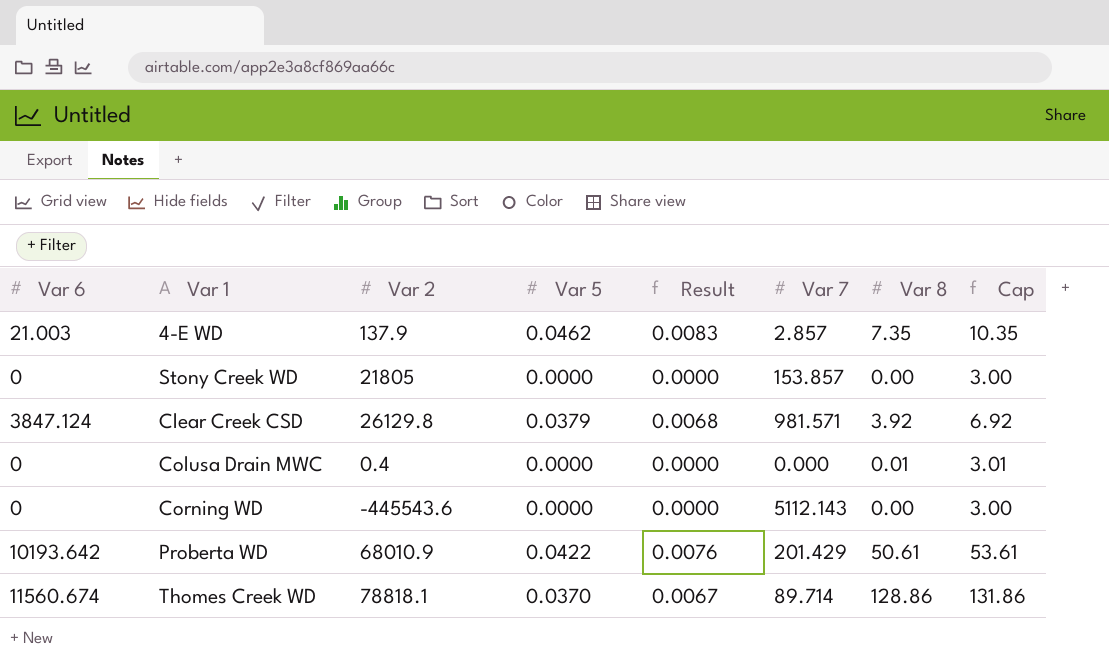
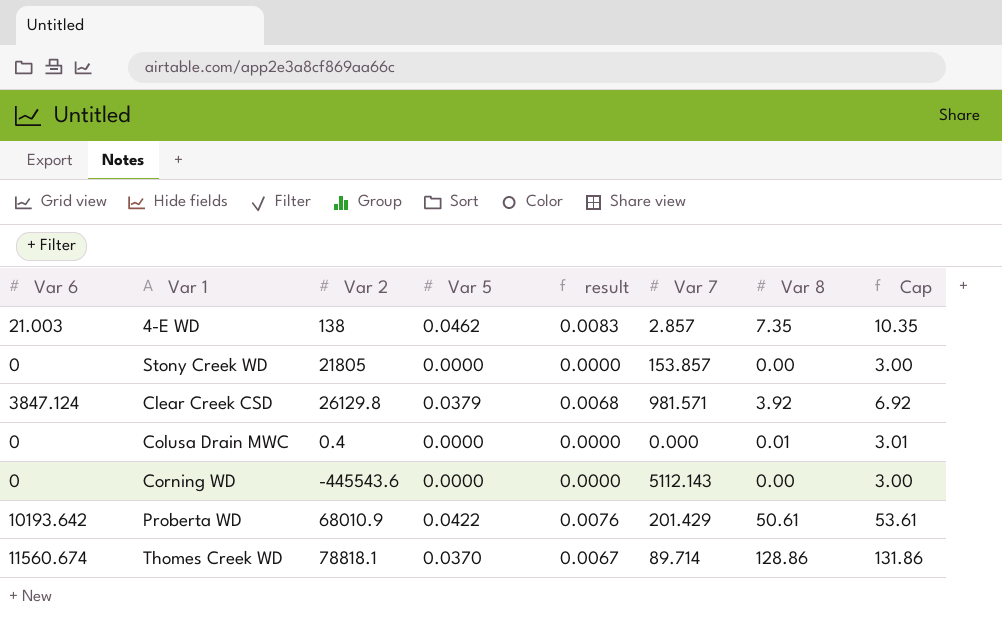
column name: Result -> result
4-E WD | Var 2: 137.9 -> 138

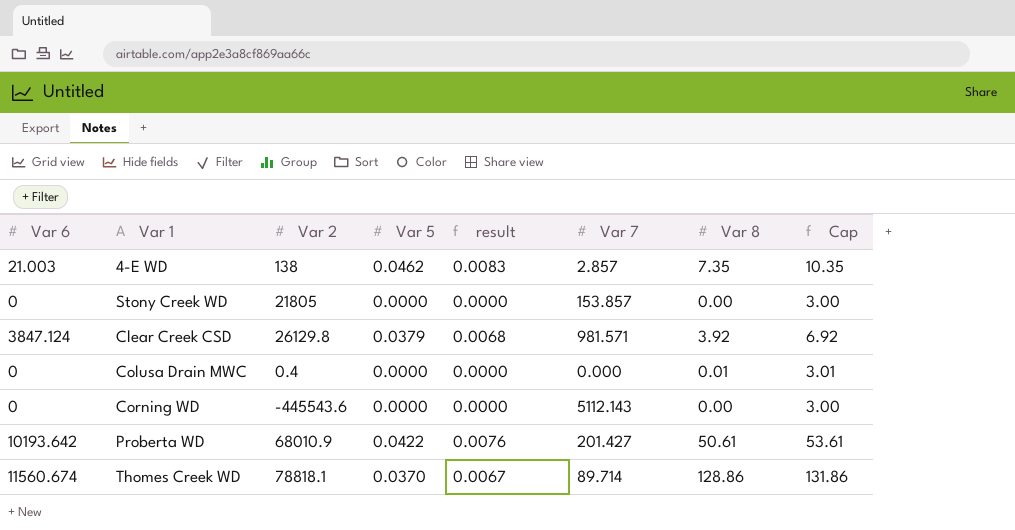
Proberta WD | Var 7: 201.429 -> 201.427

